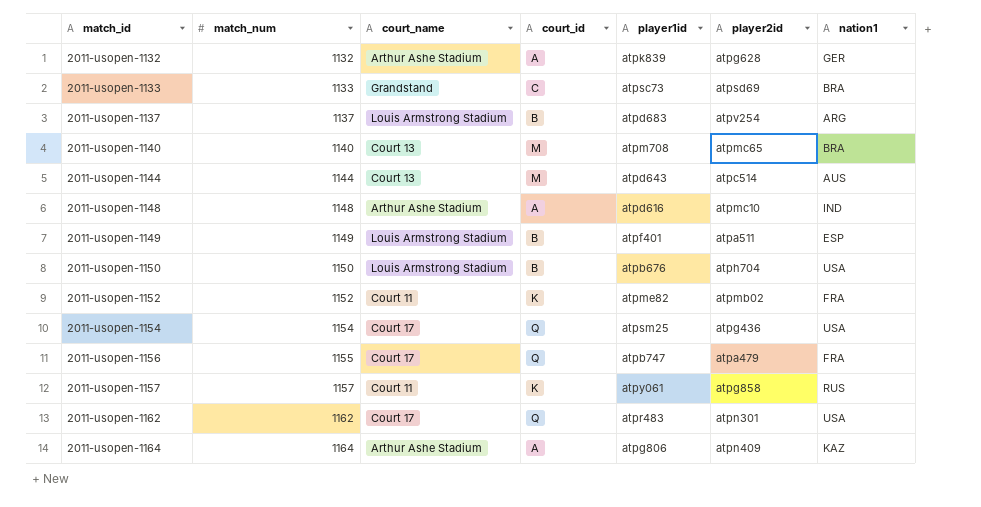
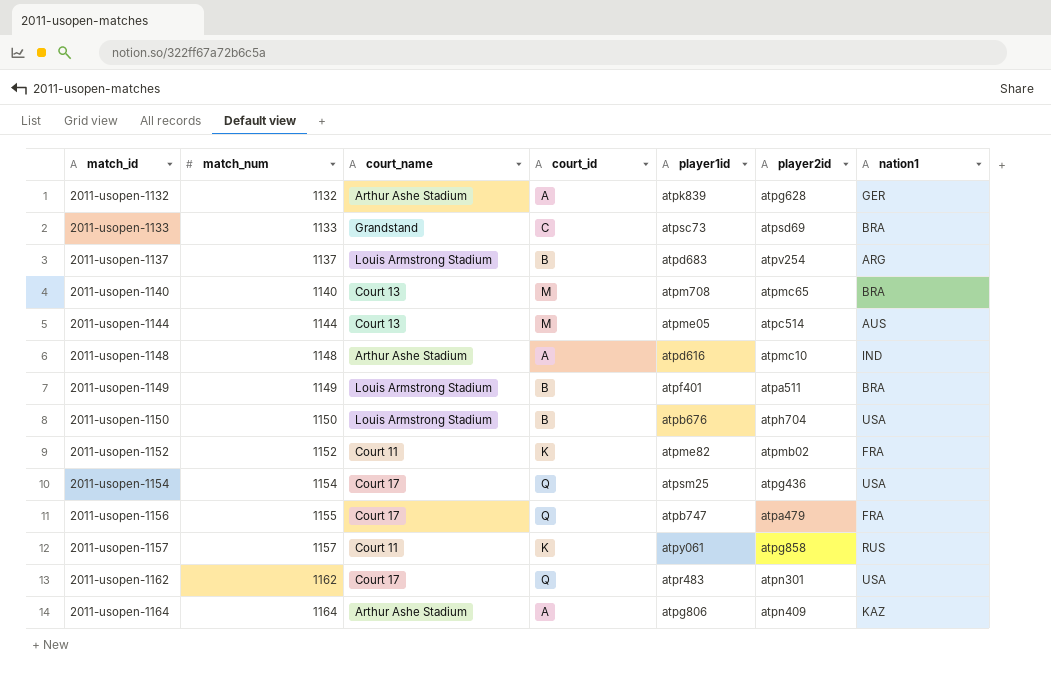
2011-usopen-1144 | player1id: atpd643 -> atpme05
2011-usopen-1149 | nation1: ESP -> BRA

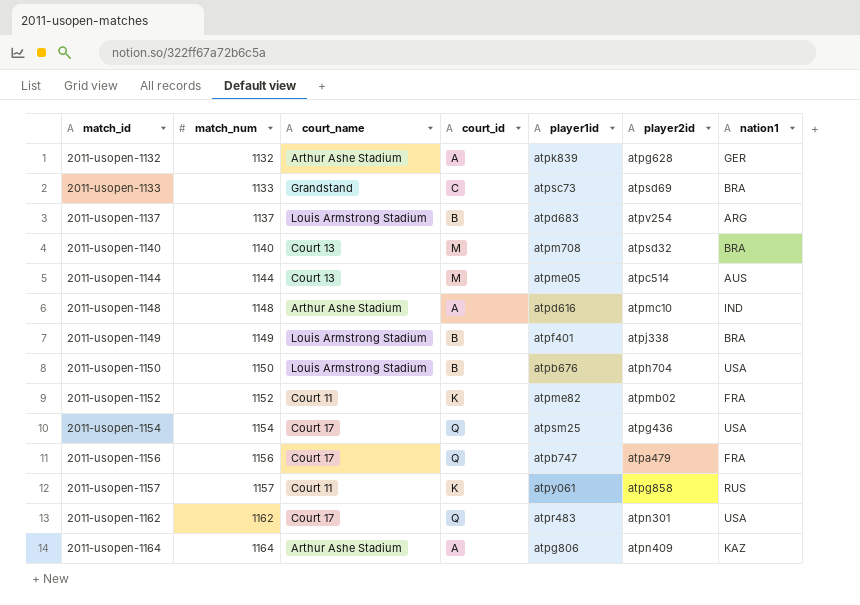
2011-usopen-1140 | player2id: atpmc65 -> atpsd32
2011-usopen-1149 | player2id: atpa511 -> atpj338
2011-usopen-1156 | match_num: 1155 -> 1156

